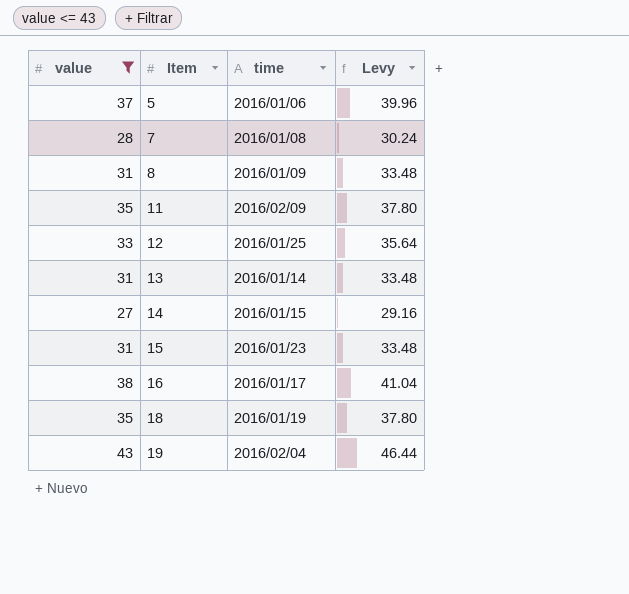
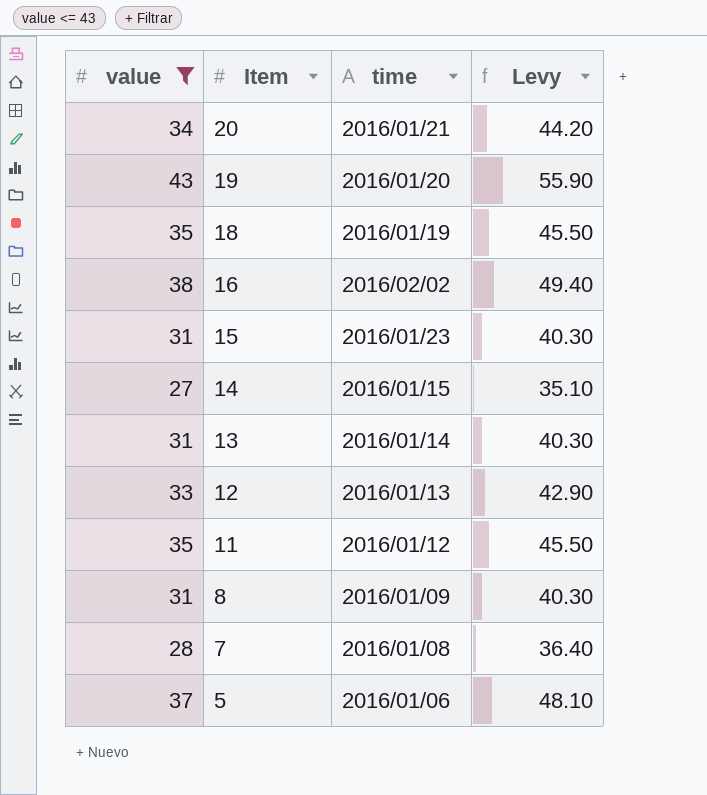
row order: Item ascending -> Item descending
column Levy | formula: [value] * 1.08 -> [value] * 1.3
row 20: none -> 34 | 2016/01/21 | 44.20
19 | time: 2016/02/04 -> 2016/01/20
16 | time: 2016/01/17 -> 2016/02/02
12 | time: 2016/01/25 -> 2016/01/13
11 | time: 2016/02/09 -> 2016/01/12

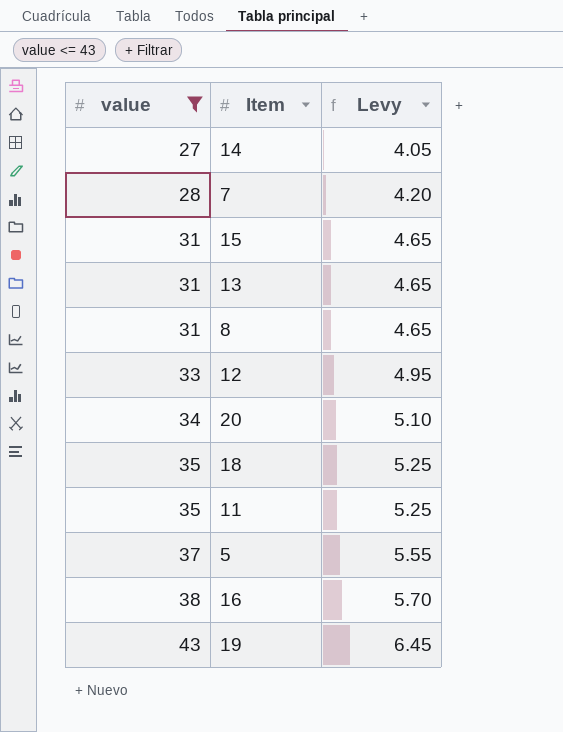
row order: Item descending -> value ascending
column time | position: 3 -> none
column Levy | formula: [value] * 1.3 -> [value] * 0.15

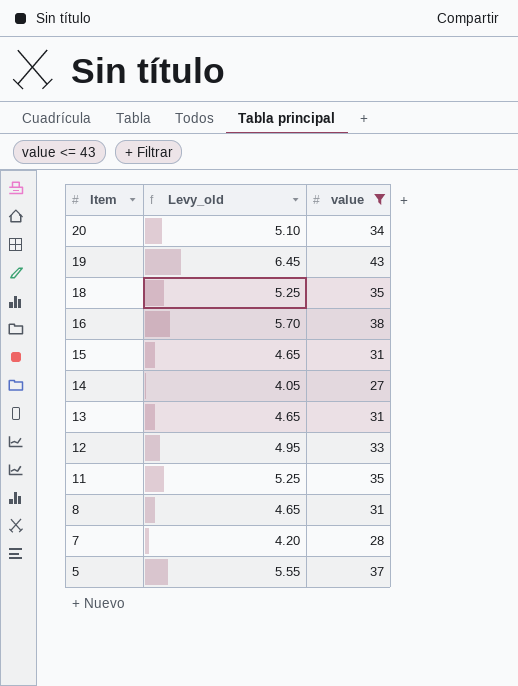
row order: value ascending -> Item descending
column name: Levy -> Levy_old
column value | position: 1 -> 3

